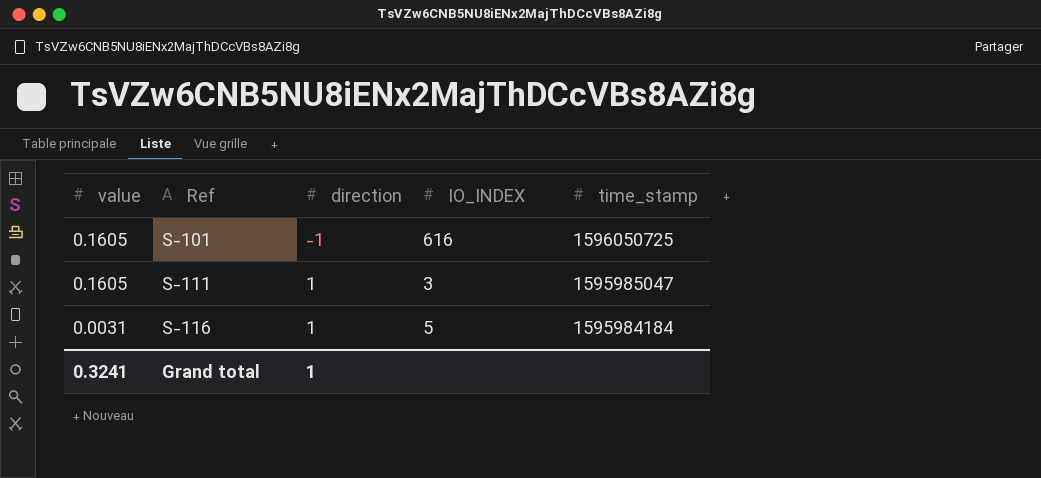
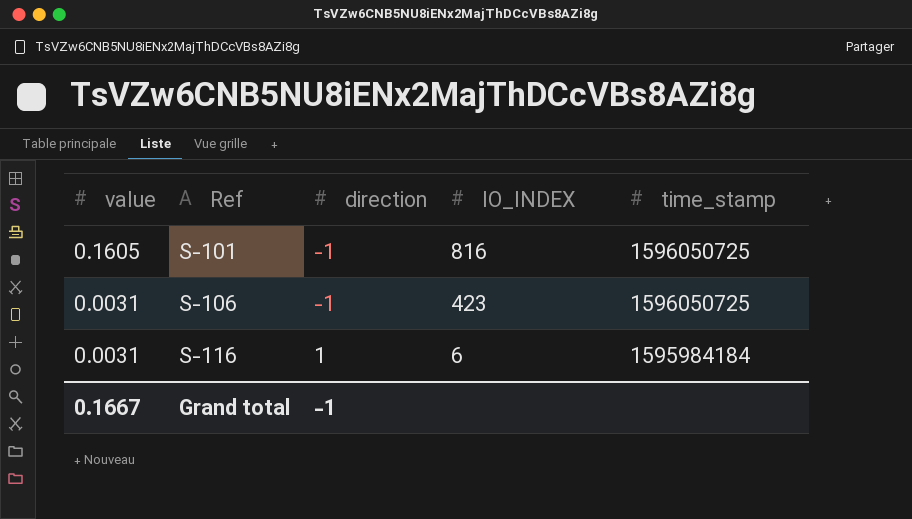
row S-111: 0.1605 | 1 | 3 | 1595985047 -> none
S-101 | IO_INDEX: 616 -> 816
row S-106: none -> 0.0031 | -1 | 423 | 1596050725
S-116 | IO_INDEX: 5 -> 6
Grand total | value: 0.3241 -> 0.1667
Grand total | direction: 1 -> -1

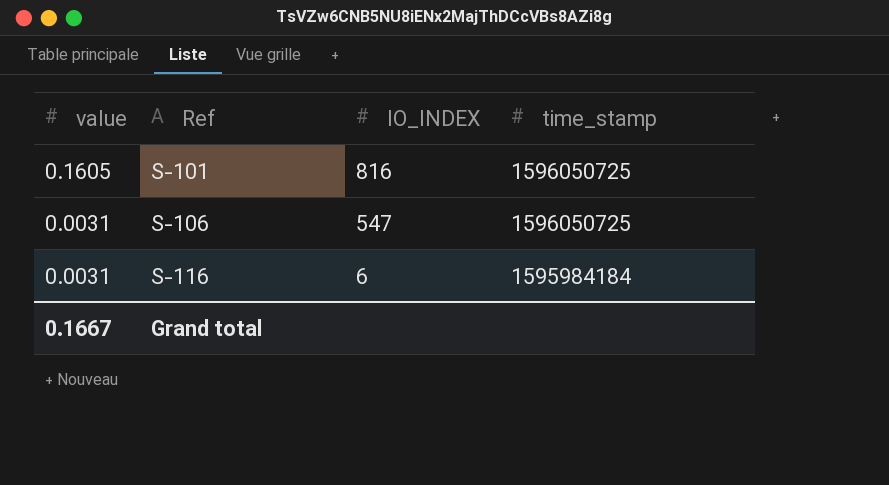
column direction | position: 3 -> none
S-106 | IO_INDEX: 423 -> 547

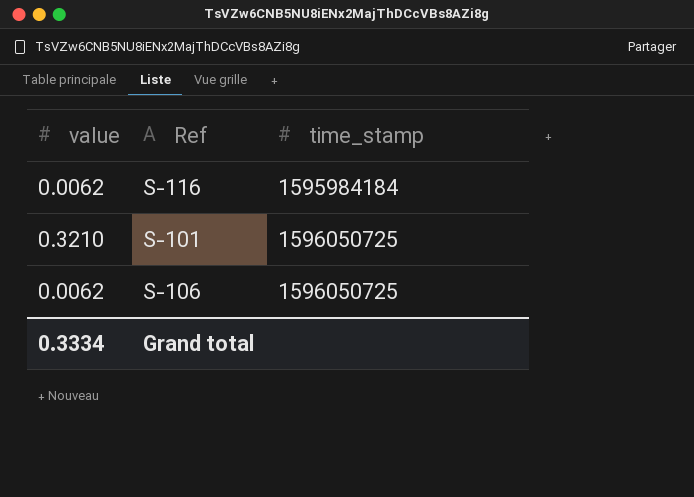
row order: value descending -> time_stamp ascending
column IO_INDEX | position: 3 -> none
S-116 | value: 0.0031 -> 0.0062
S-101 | value: 0.1605 -> 0.3210
S-106 | value: 0.0031 -> 0.0062
Grand total | value: 0.1667 -> 0.3334

